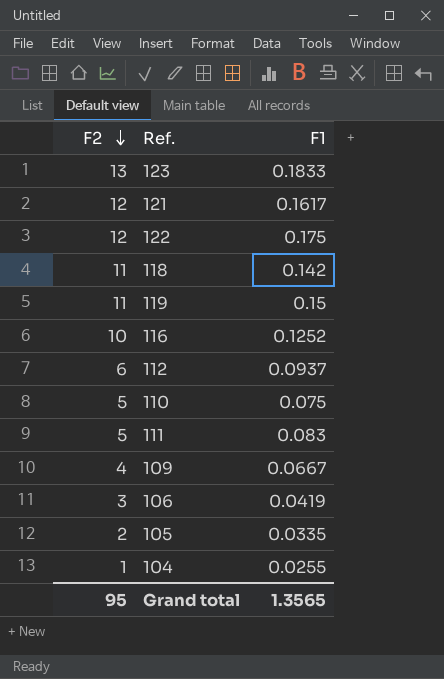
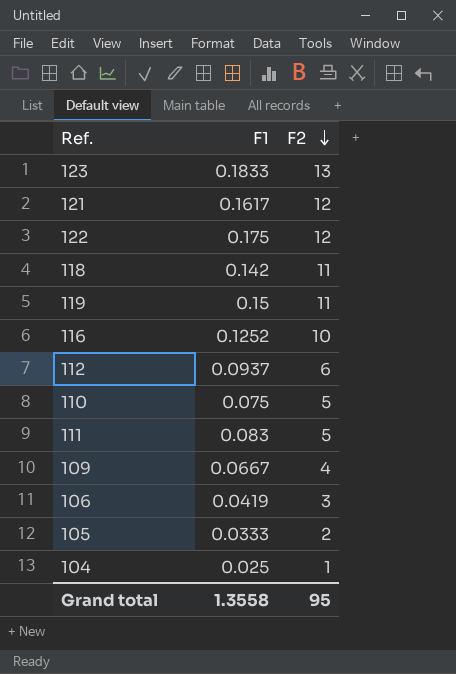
column F2 | position: 1 -> 3
105 | F1: 0.0335 -> 0.0333
104 | F1: 0.0255 -> 0.025
Grand total | F1: 1.3565 -> 1.3558

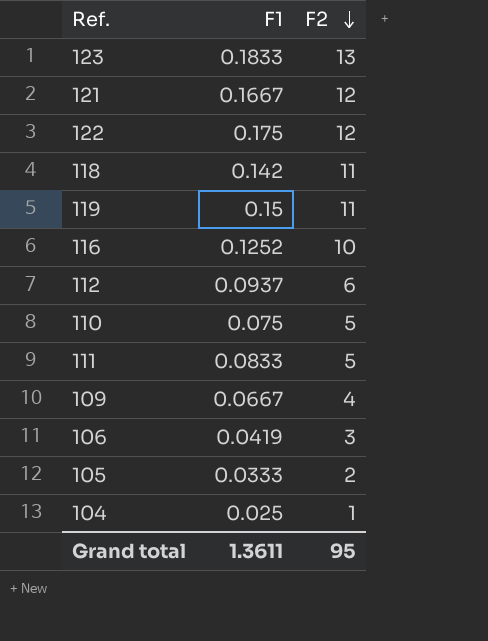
121 | F1: 0.1617 -> 0.1667
111 | F1: 0.083 -> 0.0833
Grand total | F1: 1.3558 -> 1.3611

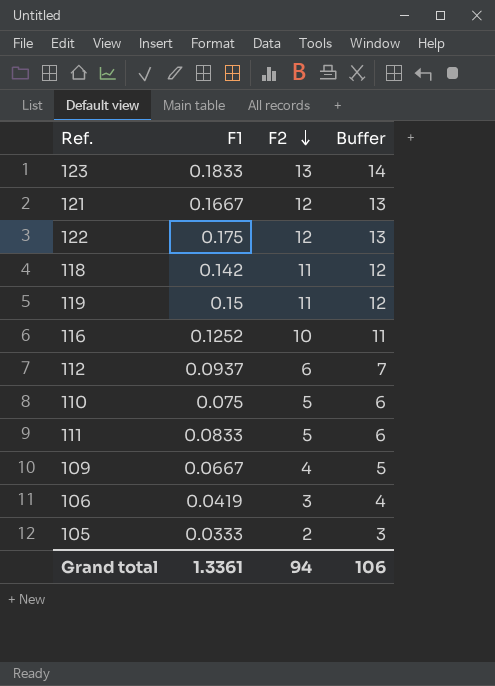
column Buffer | formula: none -> [F2] + 1
row 104: 0.025 | 1 -> none
Grand total | F1: 1.3611 -> 1.3361
Grand total | F2: 95 -> 94

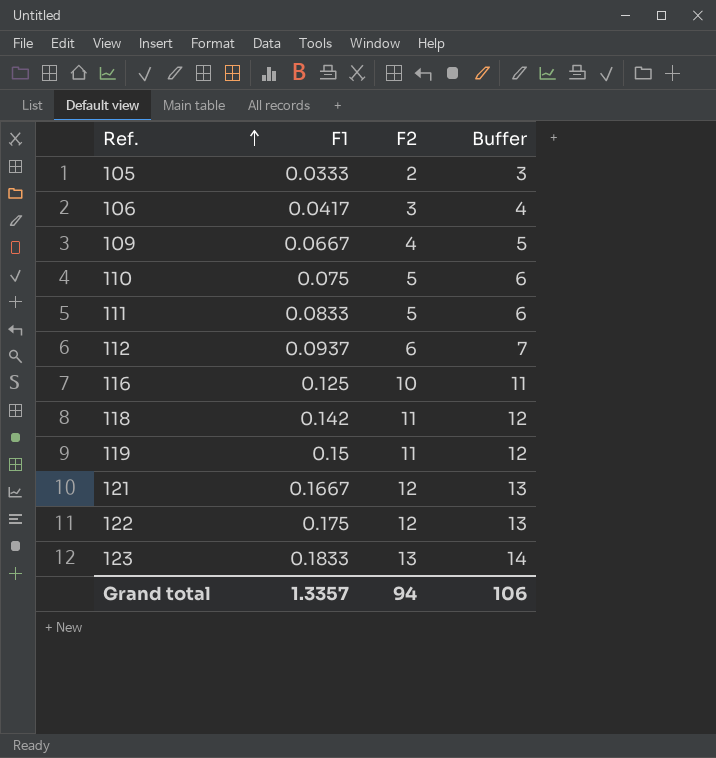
row order: F2 descending -> Ref. ascending
106 | F1: 0.0419 -> 0.0417
116 | F1: 0.1252 -> 0.125
Grand total | F1: 1.3361 -> 1.3357

